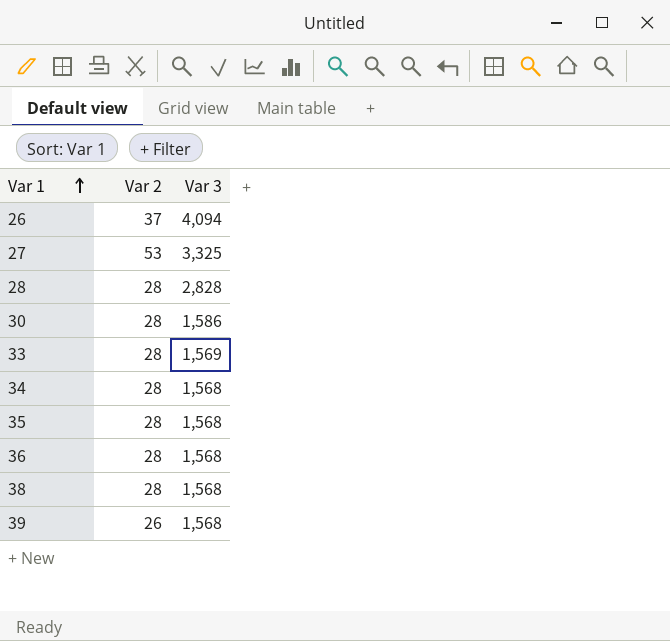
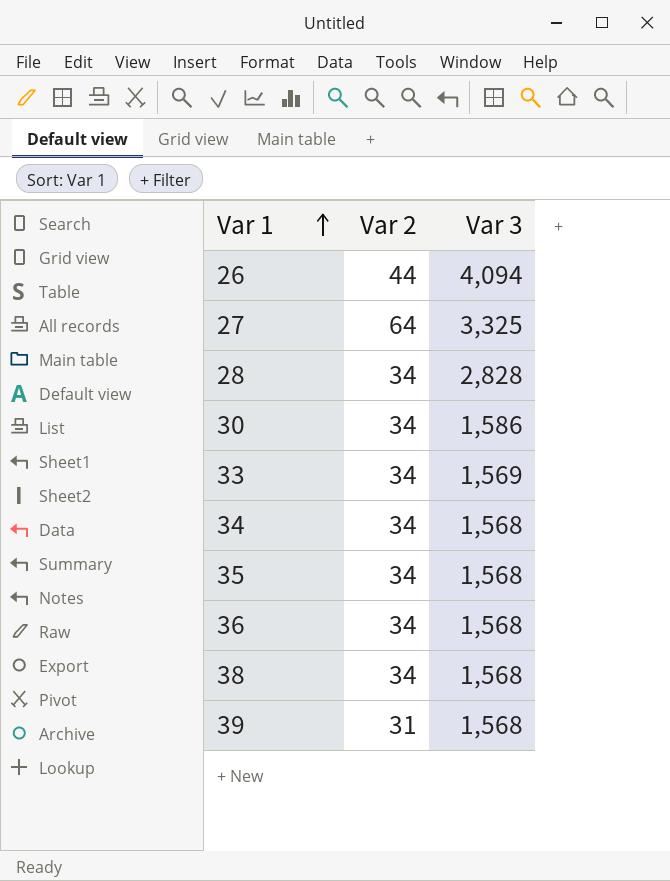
26 | Var 2: 37 -> 44
27 | Var 2: 53 -> 64
28 | Var 2: 28 -> 34
30 | Var 2: 28 -> 34
33 | Var 2: 28 -> 34
34 | Var 2: 28 -> 34
35 | Var 2: 28 -> 34
36 | Var 2: 28 -> 34
38 | Var 2: 28 -> 34
39 | Var 2: 26 -> 31

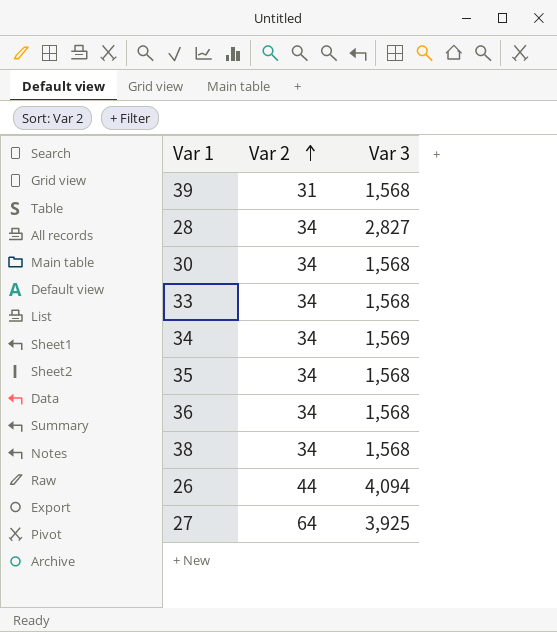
row order: Var 1 ascending -> Var 2 ascending
28 | Var 3: 2,828 -> 2,827
30 | Var 3: 1,586 -> 1,568
33 | Var 3: 1,569 -> 1,568
34 | Var 3: 1,568 -> 1,569
27 | Var 3: 3,325 -> 3,925

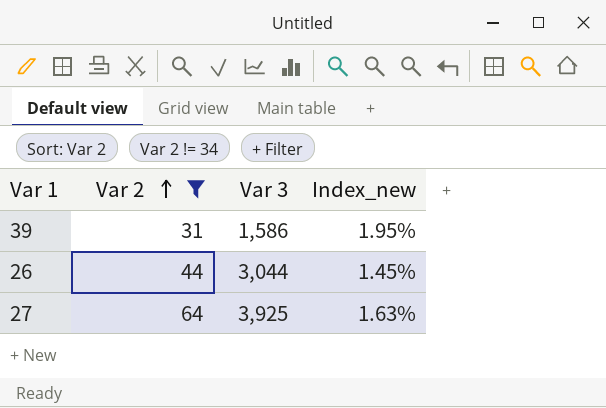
filter: none -> Var 2 != 34
column Index_new | formula: none -> [Var 2] / [Var 3]
39 | Var 3: 1,568 -> 1,586
26 | Var 3: 4,094 -> 3,044

